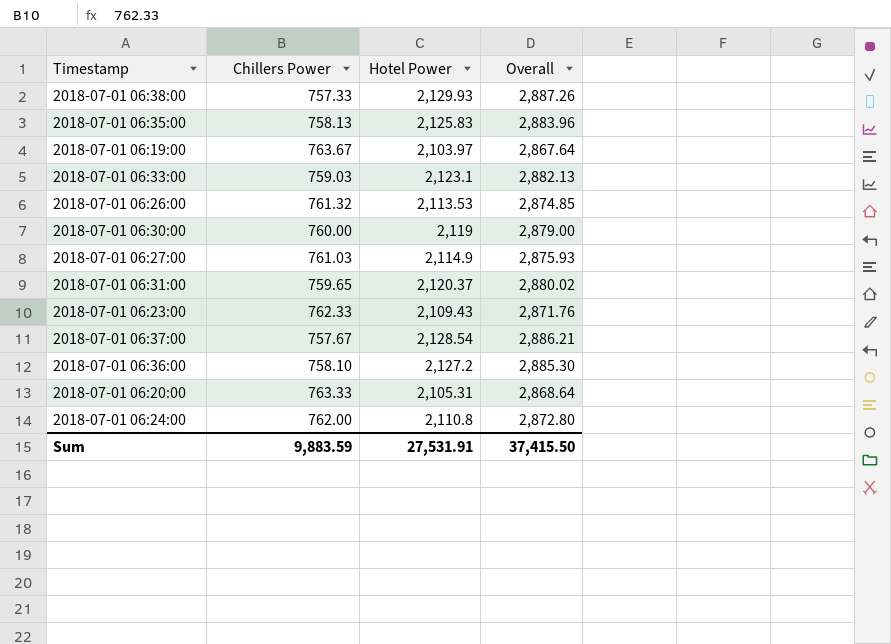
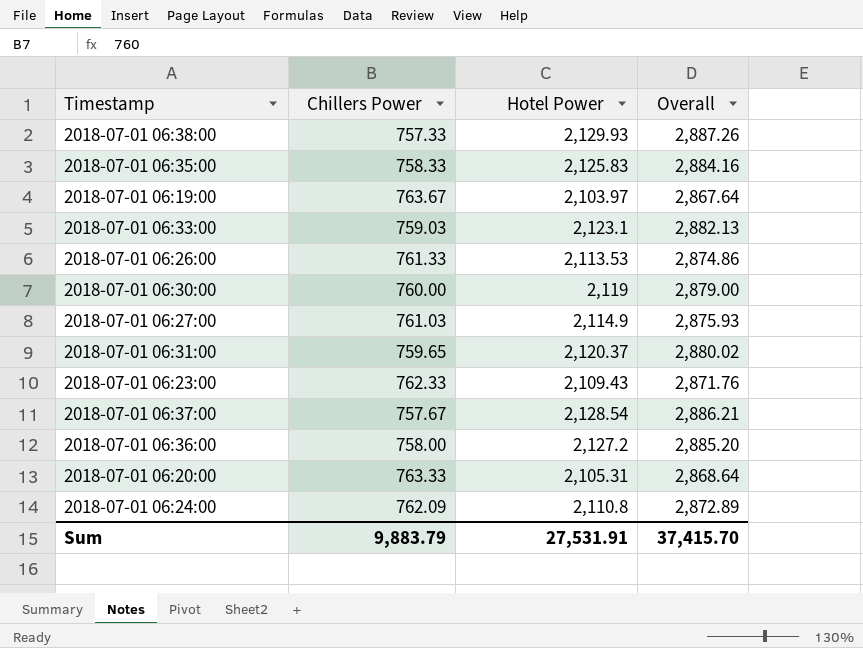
2018-07-01 06:35:00 | Chillers Power: 758.13 -> 758.33
2018-07-01 06:35:00 | Overall: 2,883.96 -> 2,884.16
2018-07-01 06:26:00 | Chillers Power: 761.32 -> 761.33
2018-07-01 06:26:00 | Overall: 2,874.85 -> 2,874.86
2018-07-01 06:36:00 | Chillers Power: 758.10 -> 758.00
2018-07-01 06:36:00 | Overall: 2,885.30 -> 2,885.20
2018-07-01 06:24:00 | Chillers Power: 762.00 -> 762.09
2018-07-01 06:24:00 | Overall: 2,872.80 -> 2,872.89
Sum | Chillers Power: 9,883.59 -> 9,883.79
Sum | Overall: 37,415.50 -> 37,415.70

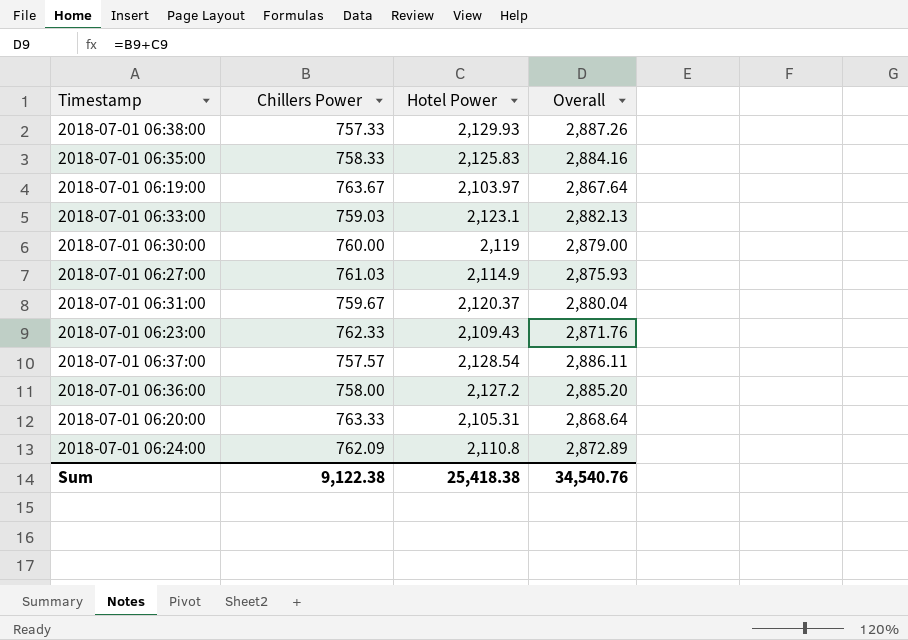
row 2018-07-01 06:26:00: 761.33 | 2,113.53 | 2,874.86 -> none
2018-07-01 06:31:00 | Chillers Power: 759.65 -> 759.67
2018-07-01 06:31:00 | Overall: 2,880.02 -> 2,880.04
2018-07-01 06:37:00 | Chillers Power: 757.67 -> 757.57
2018-07-01 06:37:00 | Overall: 2,886.21 -> 2,886.11
Sum | Chillers Power: 9,883.79 -> 9,122.38
Sum | Hotel Power: 27,531.91 -> 25,418.38
Sum | Overall: 37,415.70 -> 34,540.76

